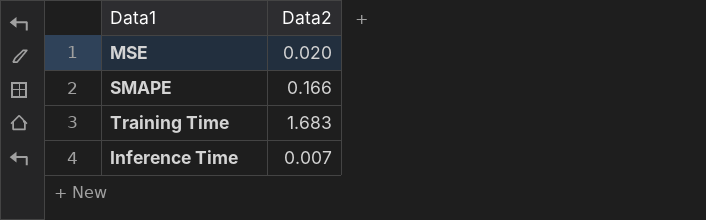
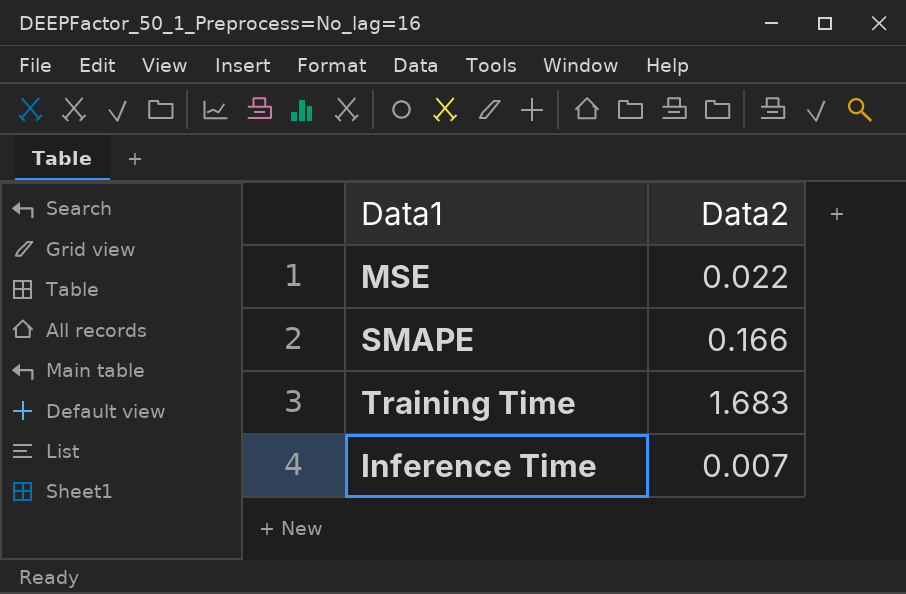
MSE | Data2: 0.020 -> 0.022

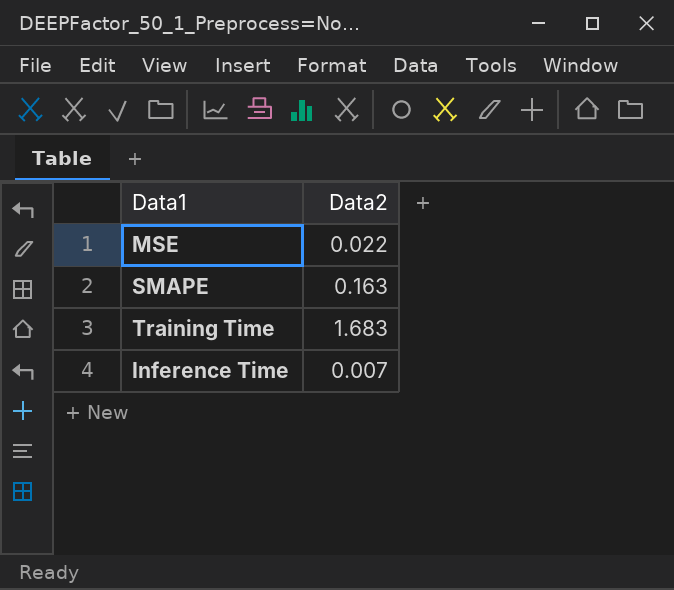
SMAPE | Data2: 0.166 -> 0.163

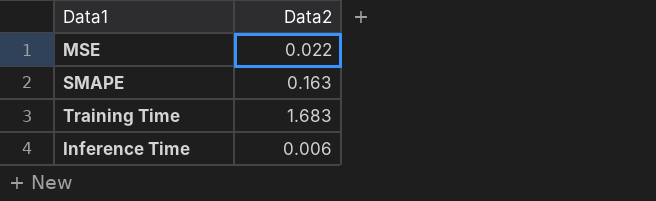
Inference Time | Data2: 0.007 -> 0.006

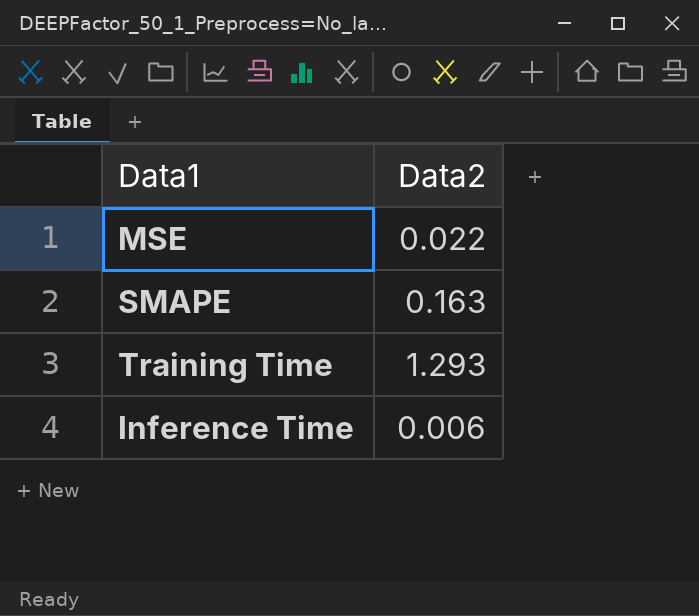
Training Time | Data2: 1.683 -> 1.293

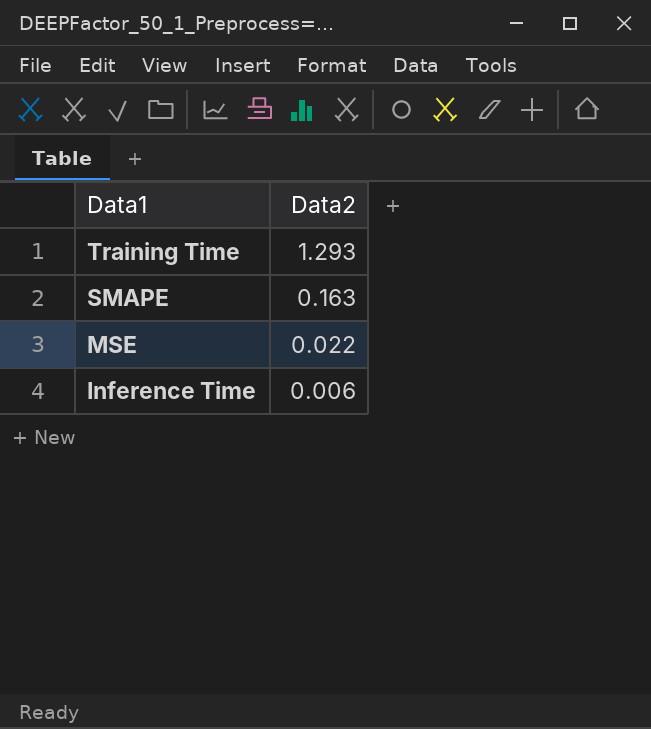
row order: none -> Data1 descending

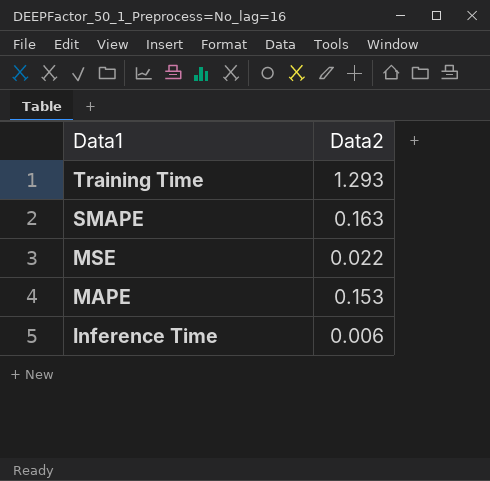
row MAPE: none -> 0.153

